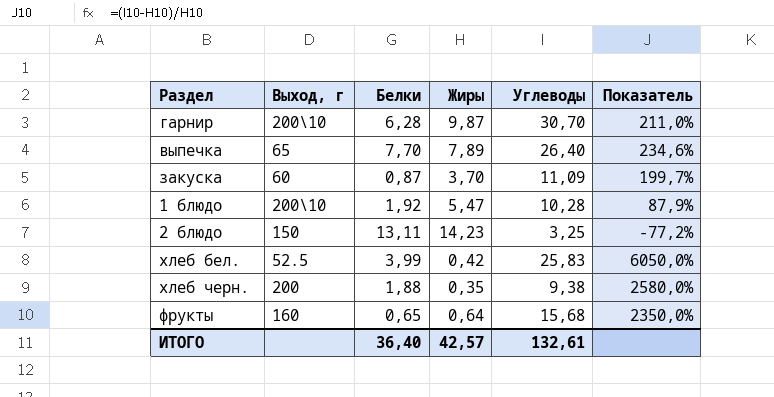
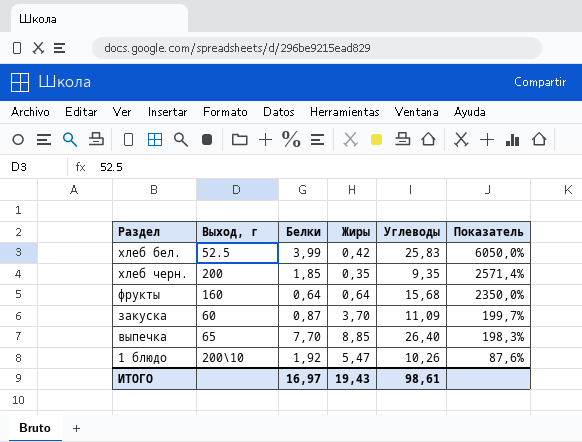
row order: none -> Показатель descending
row гарнир: 200\10 | 6,28 | 9,87 | 30,70 | 211,0% -> none
row 2 блюдо: 150 | 13,11 | 14,23 | 3,25 | -77,2% -> none
хлеб черн. | Белки: 1,88 -> 1,85
хлеб черн. | Углеводы: 9,38 -> 9,35
хлеб черн. | Показатель: 2580,0% -> 2571,4%
фрукты | Белки: 0,65 -> 0,64
выпечка | Жиры: 7,89 -> 8,85
выпечка | Показатель: 234,6% -> 198,3%
1 блюдо | Углеводы: 10,28 -> 10,26
1 блюдо | Показатель: 87,9% -> 87,6%
ИТОГО | Белки: 36,40 -> 16,97
ИТОГО | Жиры: 42,57 -> 19,43
ИТОГО | Углеводы: 132,61 -> 98,61

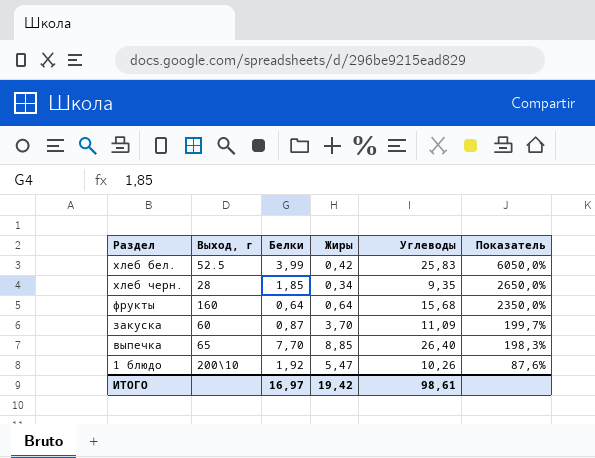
хлеб черн. | Выход, г: 200 -> 28
хлеб черн. | Жиры: 0,35 -> 0,34
хлеб черн. | Показатель: 2571,4% -> 2650,0%
ИТОГО | Жиры: 19,43 -> 19,42

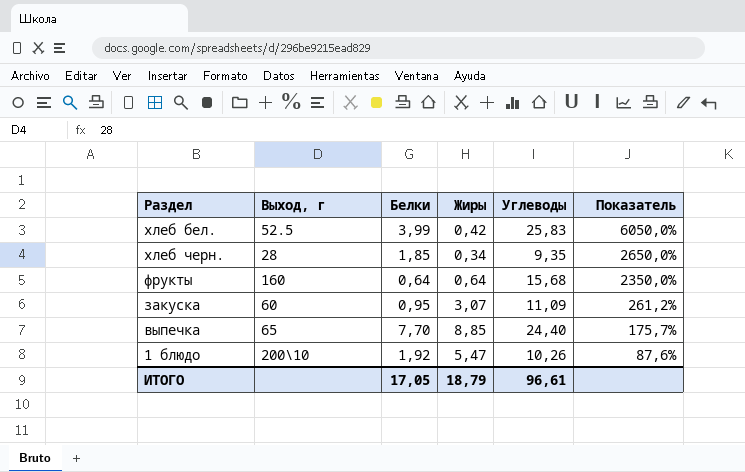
закуска | Белки: 0,87 -> 0,95
закуска | Жиры: 3,70 -> 3,07
закуска | Показатель: 199,7% -> 261,2%
выпечка | Углеводы: 26,40 -> 24,40
выпечка | Показатель: 198,3% -> 175,7%
ИТОГО | Белки: 16,97 -> 17,05
ИТОГО | Жиры: 19,42 -> 18,79
ИТОГО | Углеводы: 98,61 -> 96,61

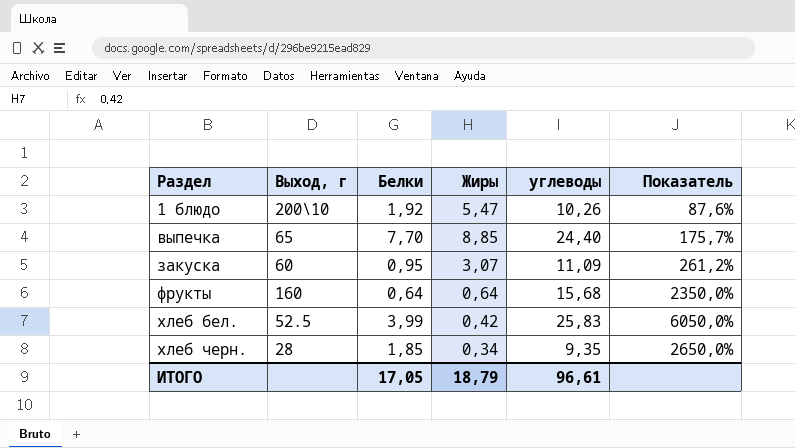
row order: Показатель descending -> Раздел ascending
column name: Углеводы -> углеводы

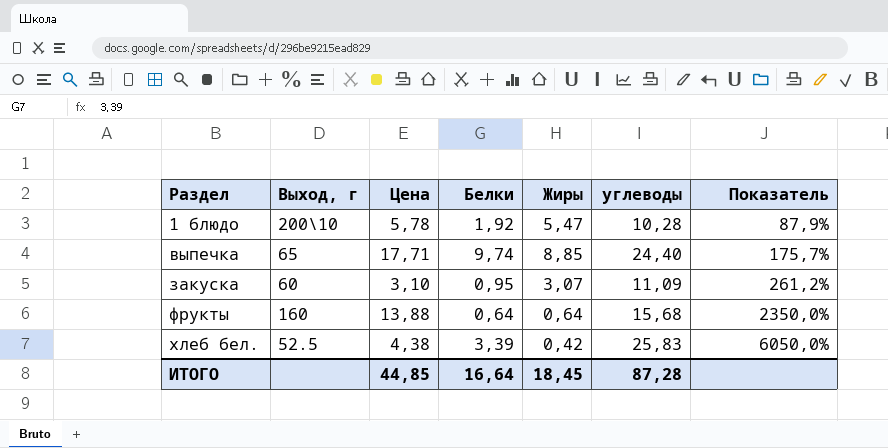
column Цена | position: none -> 3
row хлеб черн.: 28 | 1,85 | 0,34 | 9,35 | 2650,0% -> none
1 блюдо | углеводы: 10,26 -> 10,28
1 блюдо | Показатель: 87,6% -> 87,9%
выпечка | Белки: 7,70 -> 9,74
хлеб бел. | Белки: 3,99 -> 3,39
ИТОГО | Белки: 17,05 -> 16,64
ИТОГО | Жиры: 18,79 -> 18,45
ИТОГО | углеводы: 96,61 -> 87,28

